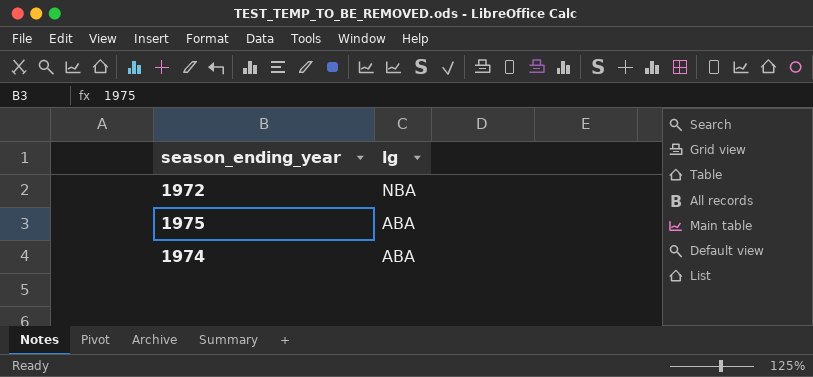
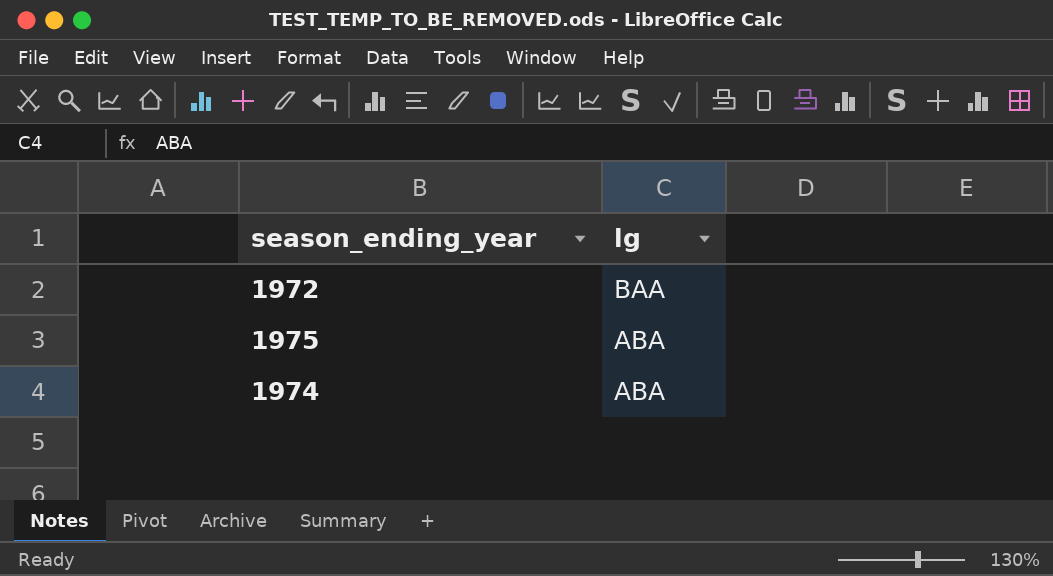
1972 | lg: NBA -> BAA

